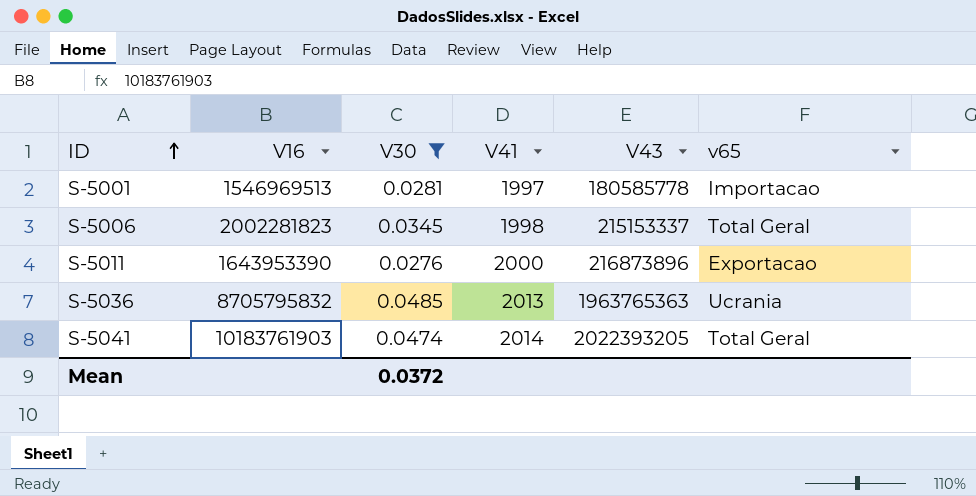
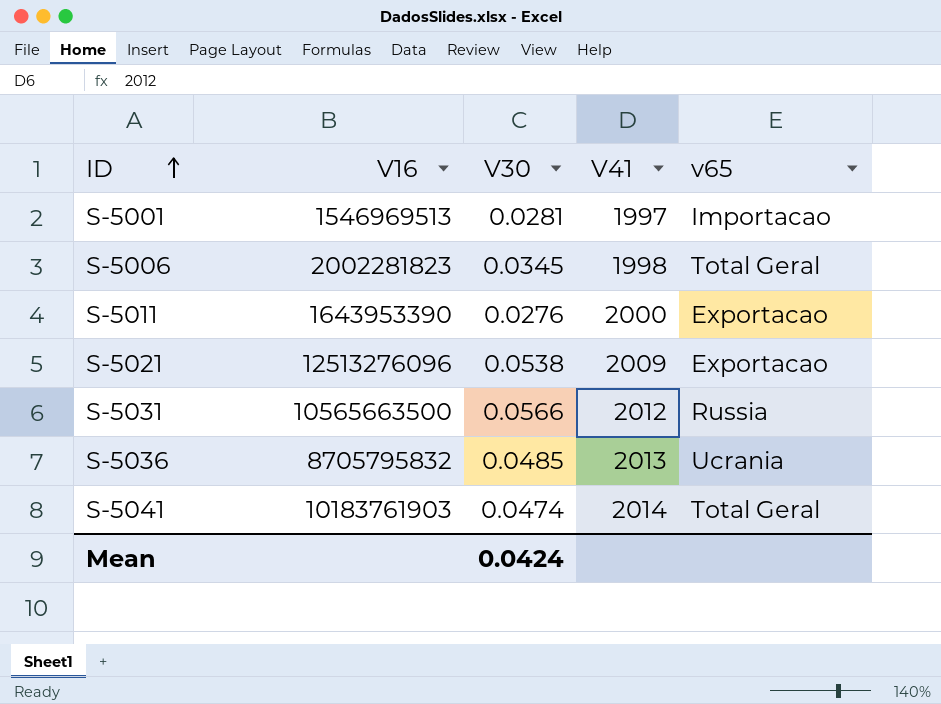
filter: V30 <= 0.0485 -> none
column V43 | position: 5 -> none
Mean | V30: 0.0372 -> 0.0424

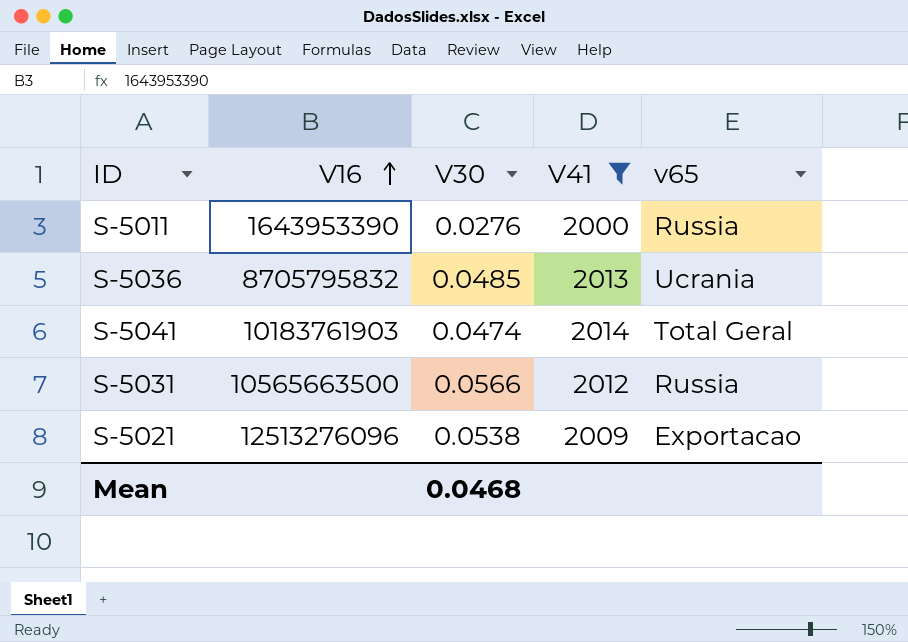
filter: none -> V41 >= 2000
row order: ID ascending -> V16 ascending
S-5011 | v65: Exportacao -> Russia
Mean | V30: 0.0424 -> 0.0468

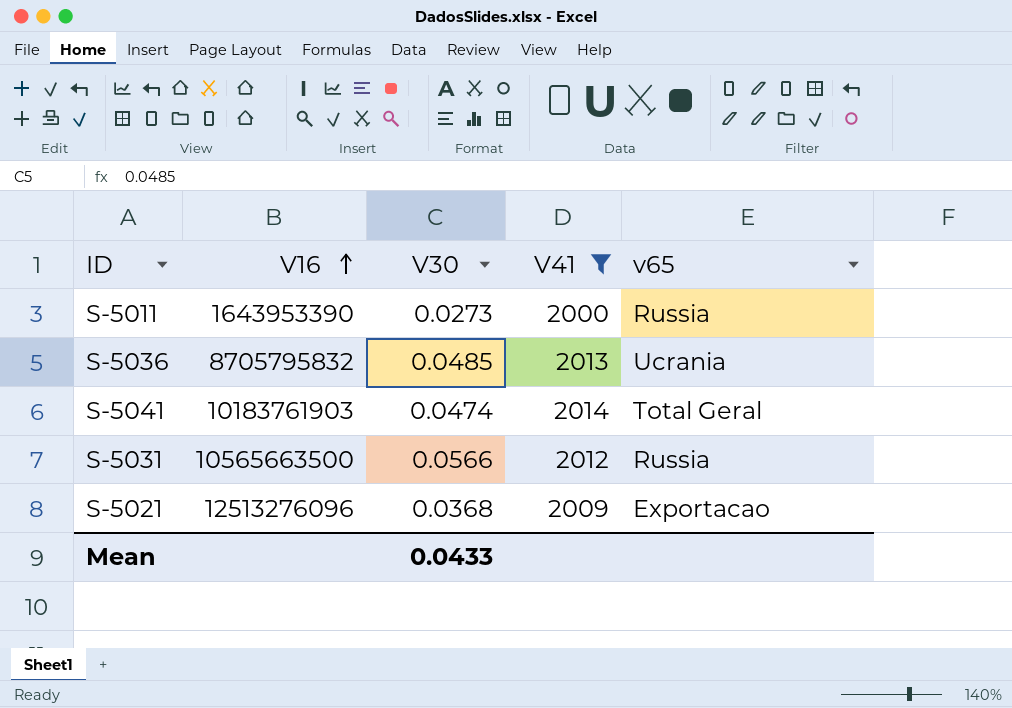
S-5011 | V30: 0.0276 -> 0.0273
S-5021 | V30: 0.0538 -> 0.0368
Mean | V30: 0.0468 -> 0.0433

